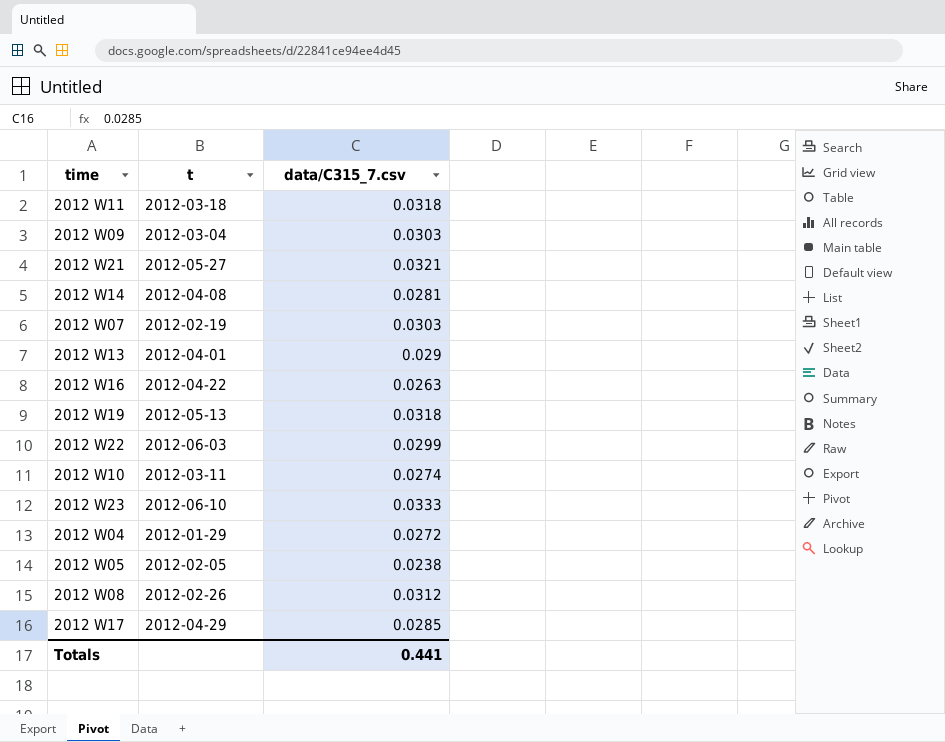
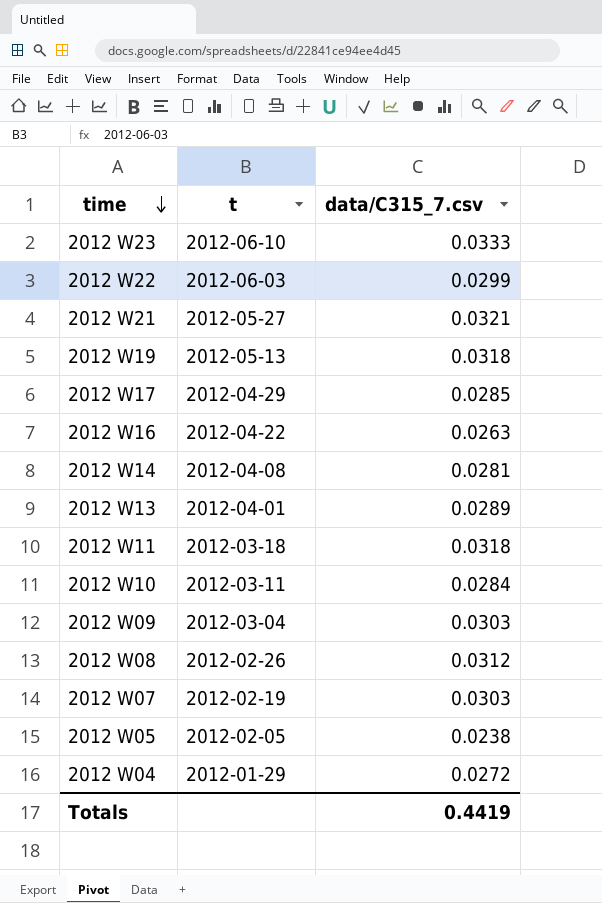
row order: none -> time descending
2012 W13 | data/C315_7.csv: 0.029 -> 0.0289
2012 W10 | data/C315_7.csv: 0.0274 -> 0.0284
Totals | data/C315_7.csv: 0.441 -> 0.4419

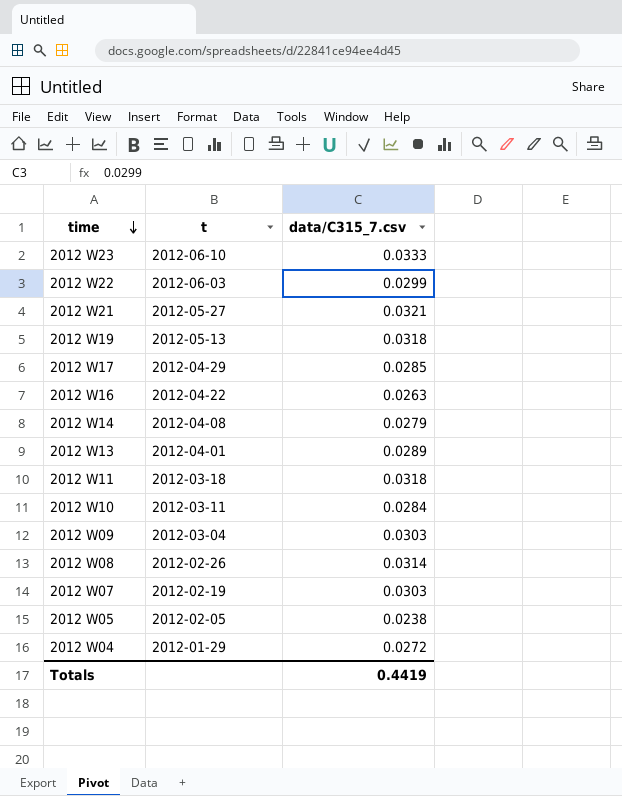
2012 W14 | data/C315_7.csv: 0.0281 -> 0.0279
2012 W08 | data/C315_7.csv: 0.0312 -> 0.0314

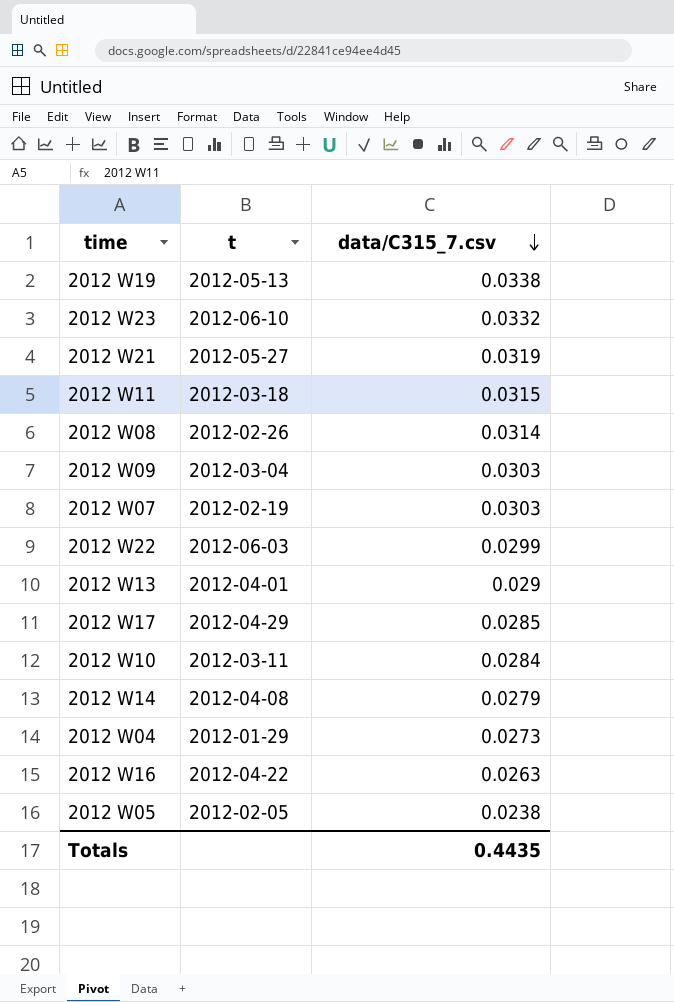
row order: time descending -> data/C315_7.csv descending
2012 W19 | data/C315_7.csv: 0.0318 -> 0.0338
2012 W23 | data/C315_7.csv: 0.0333 -> 0.0332
2012 W21 | data/C315_7.csv: 0.0321 -> 0.0319
2012 W11 | data/C315_7.csv: 0.0318 -> 0.0315
2012 W13 | data/C315_7.csv: 0.0289 -> 0.029
2012 W04 | data/C315_7.csv: 0.0272 -> 0.0273
Totals | data/C315_7.csv: 0.4419 -> 0.4435

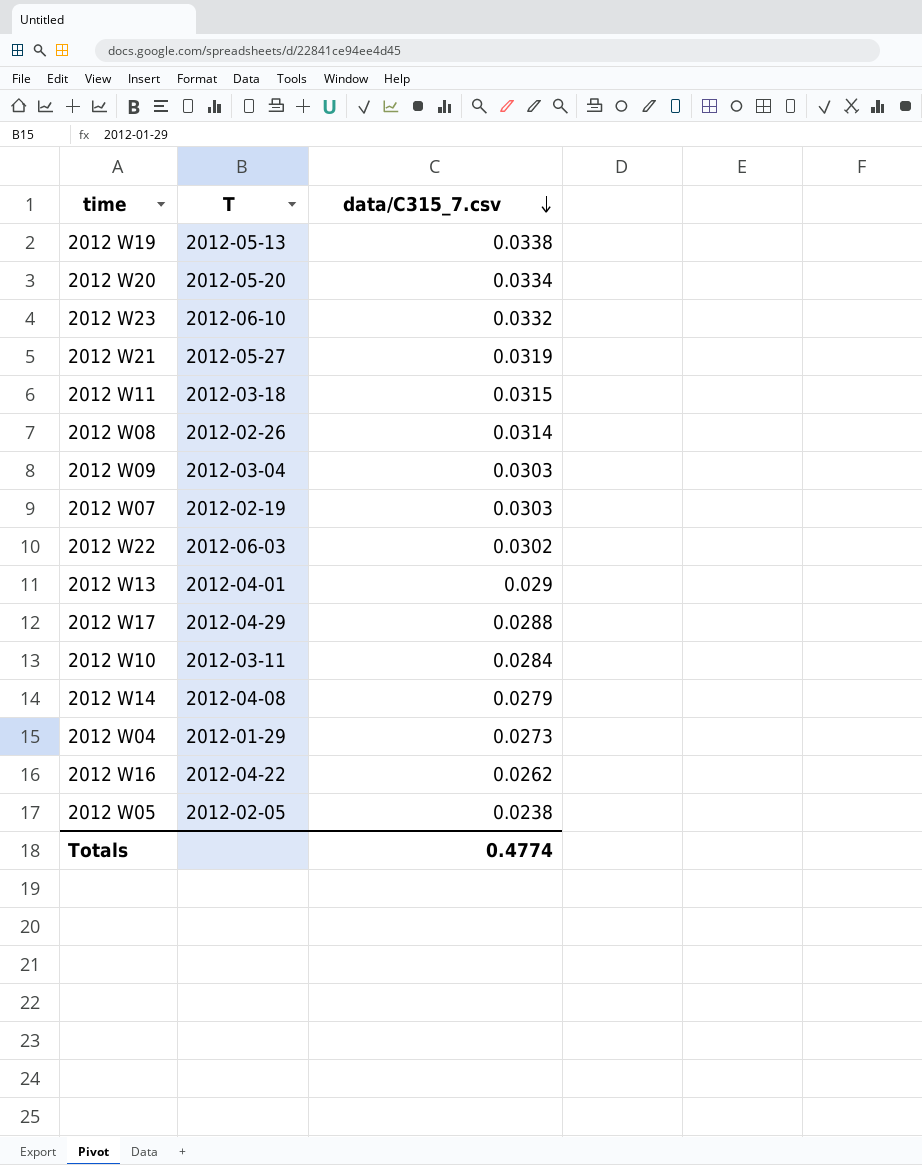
column name: t -> T
row 2012 W20: none -> 2012-05-20 | 0.0334
2012 W22 | data/C315_7.csv: 0.0299 -> 0.0302
2012 W17 | data/C315_7.csv: 0.0285 -> 0.0288
2012 W16 | data/C315_7.csv: 0.0263 -> 0.0262
Totals | data/C315_7.csv: 0.4435 -> 0.4774

